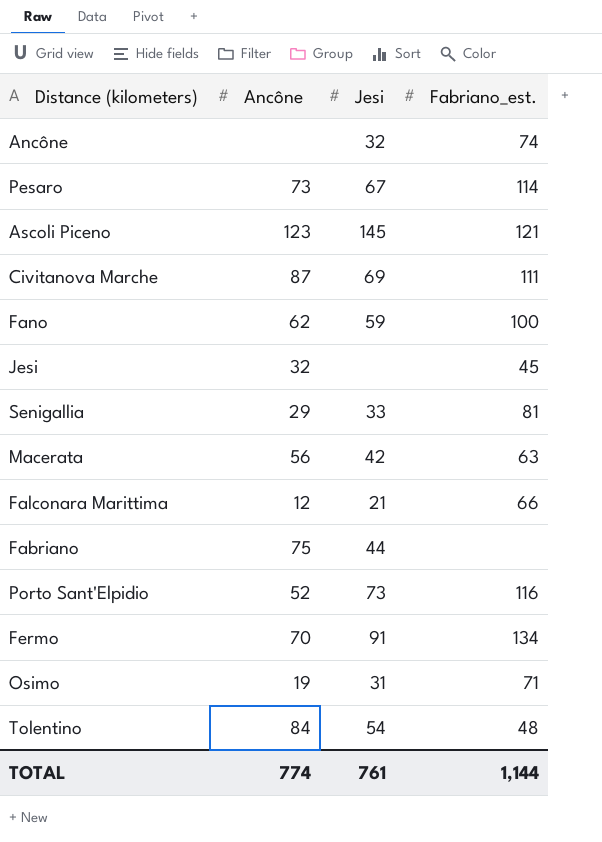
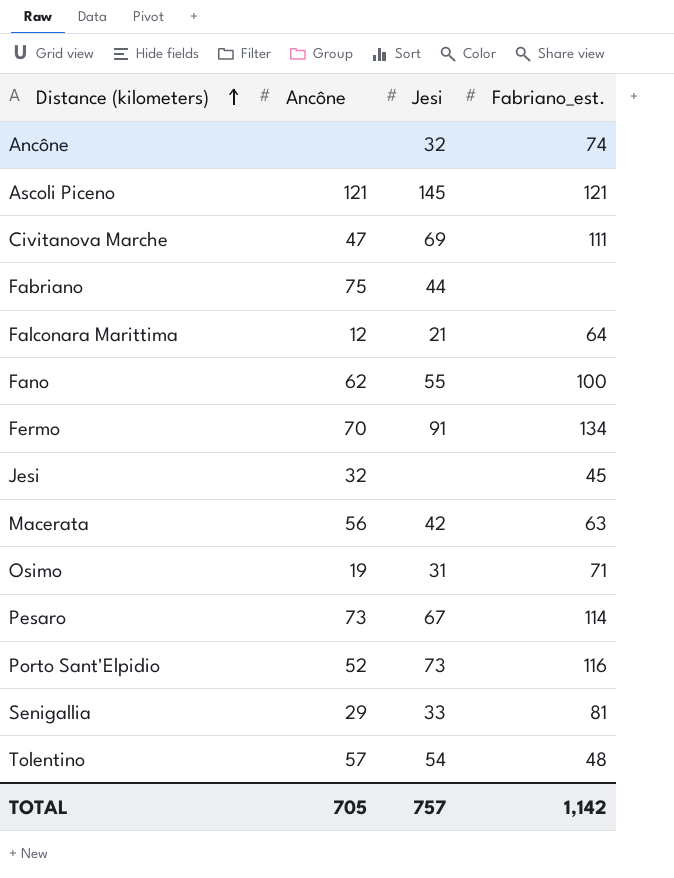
row order: none -> Distance (kilometers) ascending
Ascoli Piceno | Ancône: 123 -> 121
Civitanova Marche | Ancône: 87 -> 47
Falconara Marittima | Fabriano_est.: 66 -> 64
Fano | Jesi: 59 -> 55
Tolentino | Ancône: 84 -> 57
TOTAL | Ancône: 774 -> 705
TOTAL | Jesi: 761 -> 757
TOTAL | Fabriano_est.: 1,144 -> 1,142

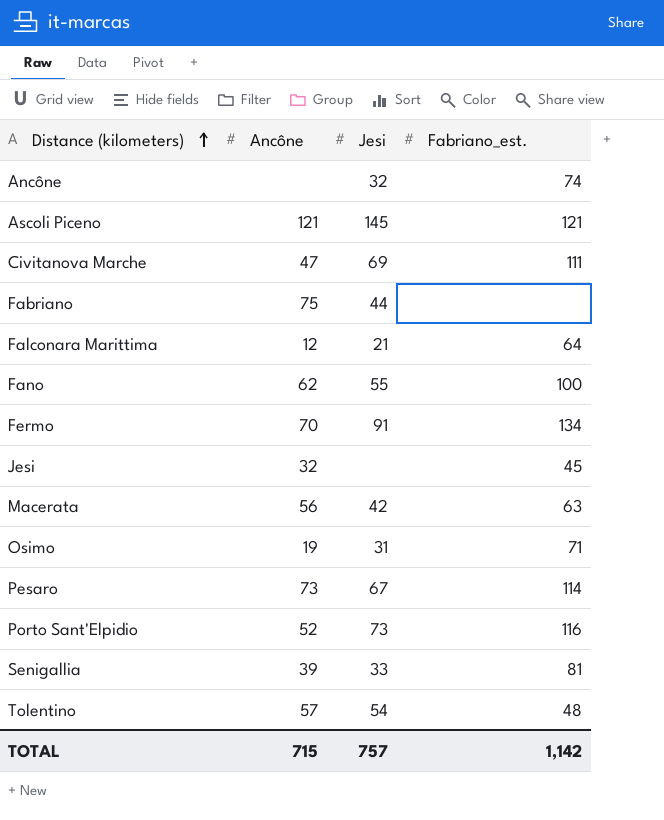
Senigallia | Ancône: 29 -> 39
TOTAL | Ancône: 705 -> 715

